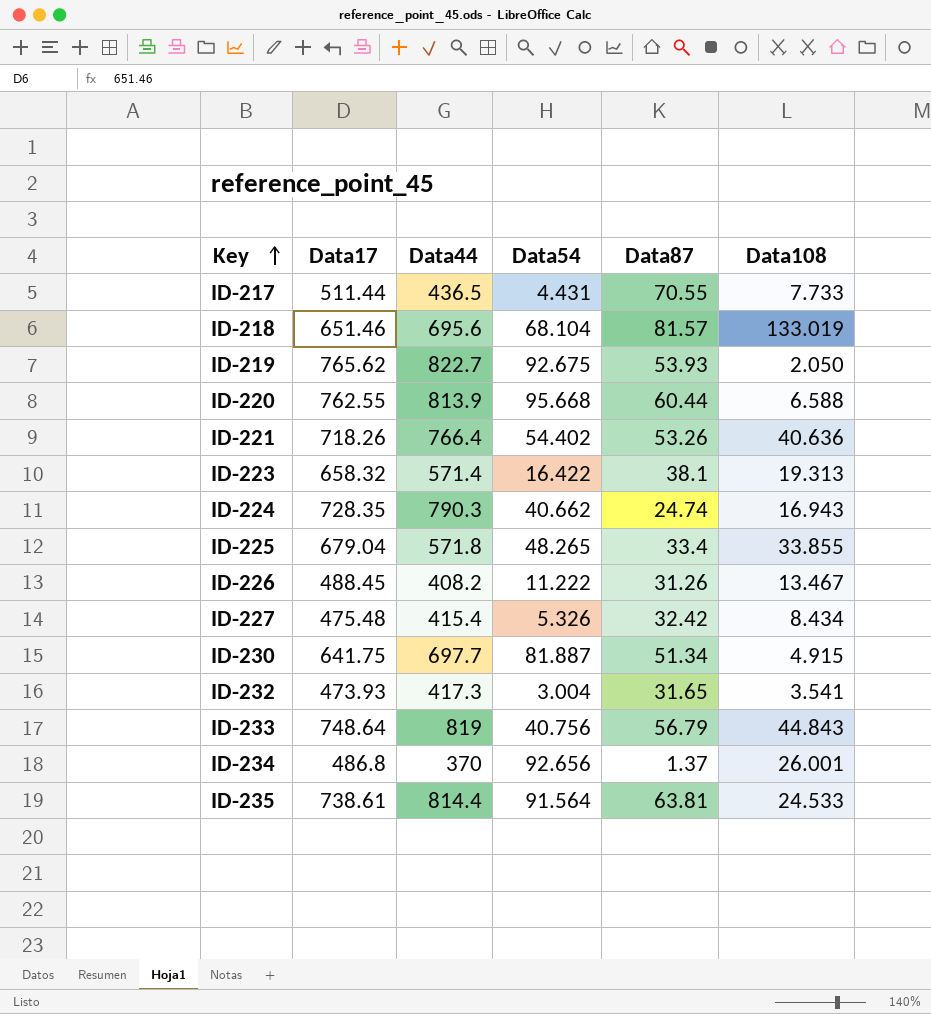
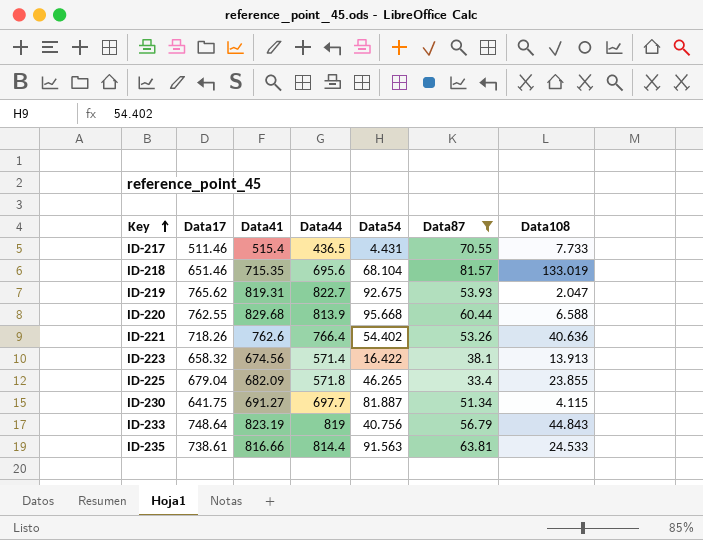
filter: none -> Data87 >= 33.4
column Data41 | position: none -> 3
ID-217 | Data17: 511.44 -> 511.46
ID-219 | Data108: 2.050 -> 2.047
ID-223 | Data108: 19.313 -> 13.913
ID-225 | Data54: 48.265 -> 46.265
ID-225 | Data108: 33.855 -> 23.855
ID-230 | Data108: 4.915 -> 4.115
ID-235 | Data54: 91.564 -> 91.563

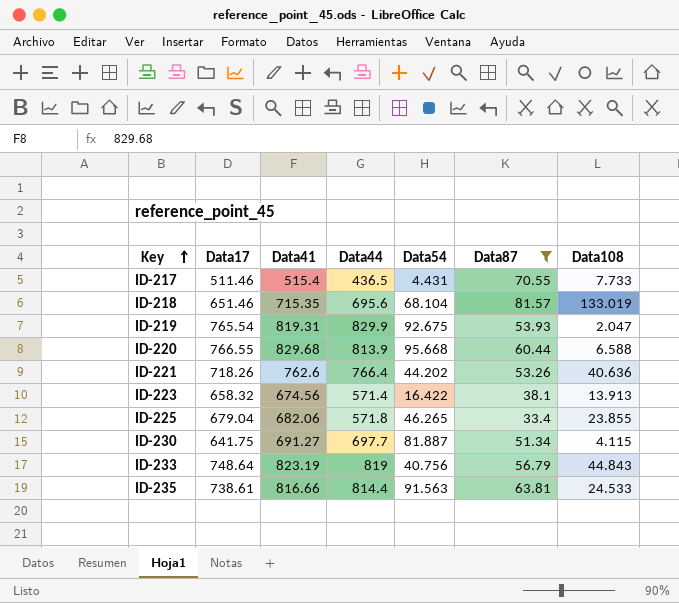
ID-219 | Data17: 765.62 -> 765.54
ID-219 | Data44: 822.7 -> 829.9
ID-220 | Data17: 762.55 -> 766.55
ID-221 | Data54: 54.402 -> 44.202
ID-225 | Data41: 682.09 -> 682.06

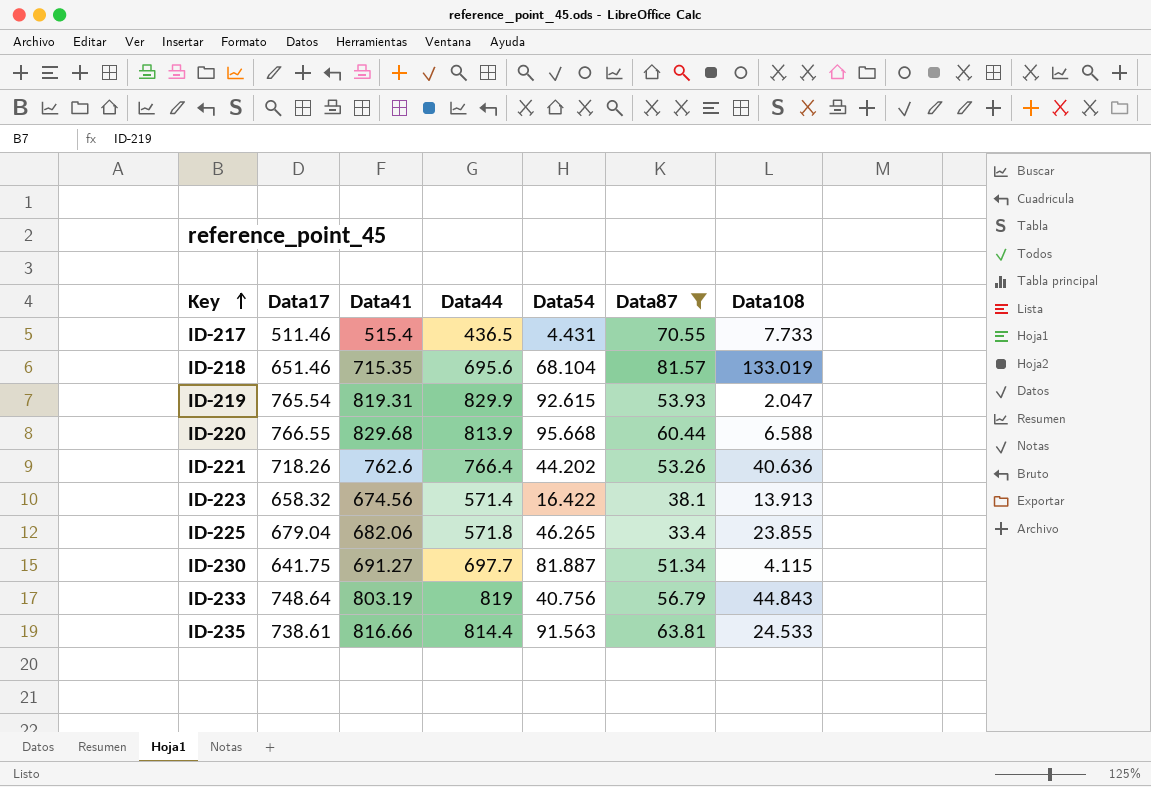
ID-219 | Data54: 92.675 -> 92.615
ID-233 | Data41: 823.19 -> 803.19

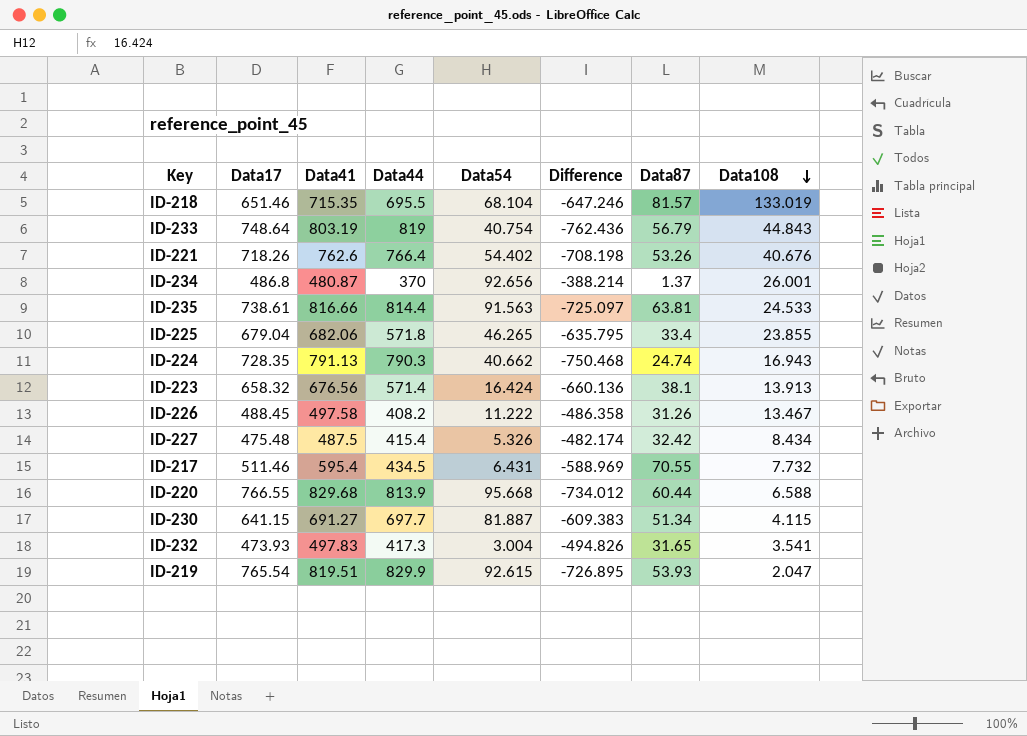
filter: Data87 >= 33.4 -> none
row order: Key ascending -> Data108 descending
column Difference | formula: none -> [Data54] - [Data41]
ID-218 | Data44: 695.6 -> 695.5
ID-233 | Data54: 40.756 -> 40.754
ID-221 | Data54: 44.202 -> 54.402
ID-221 | Data108: 40.636 -> 40.676
ID-223 | Data41: 674.56 -> 676.56
ID-223 | Data54: 16.422 -> 16.424
ID-217 | Data41: 515.4 -> 595.4
ID-217 | Data44: 436.5 -> 434.5
ID-217 | Data54: 4.431 -> 6.431
ID-217 | Data108: 7.733 -> 7.732
ID-230 | Data17: 641.75 -> 641.15
ID-219 | Data41: 819.31 -> 819.51

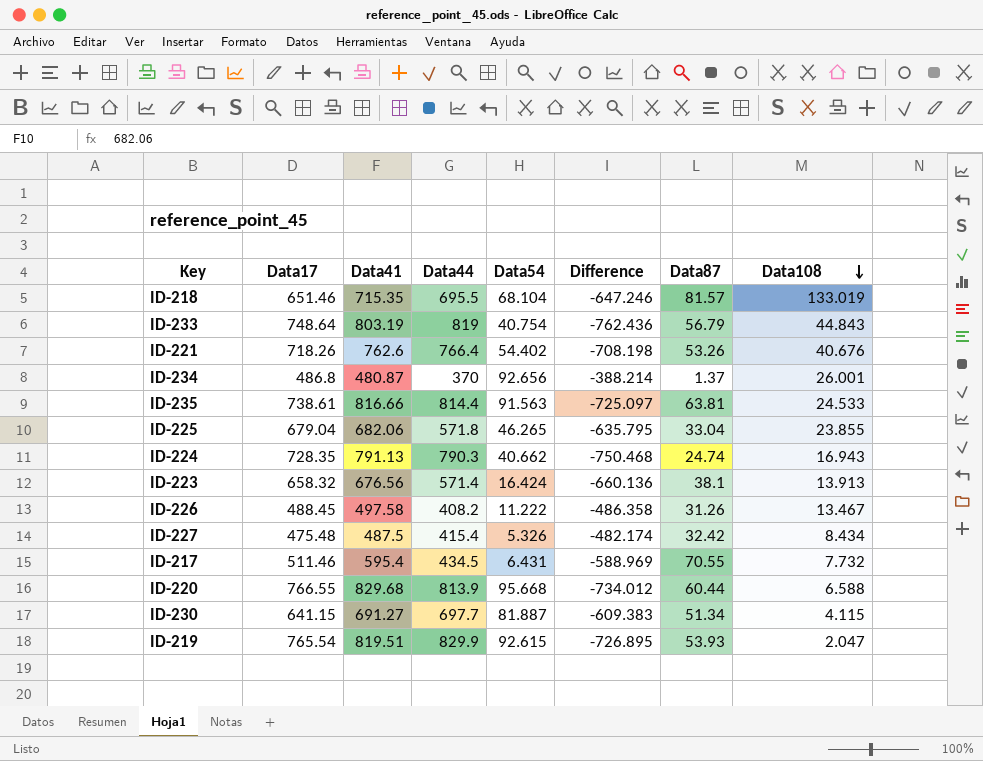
row ID-232: 473.93 | 497.83 | 417.3 | 3.004 | -494.826 | 31.65 | 3.541 -> none
ID-225 | Data87: 33.4 -> 33.04

